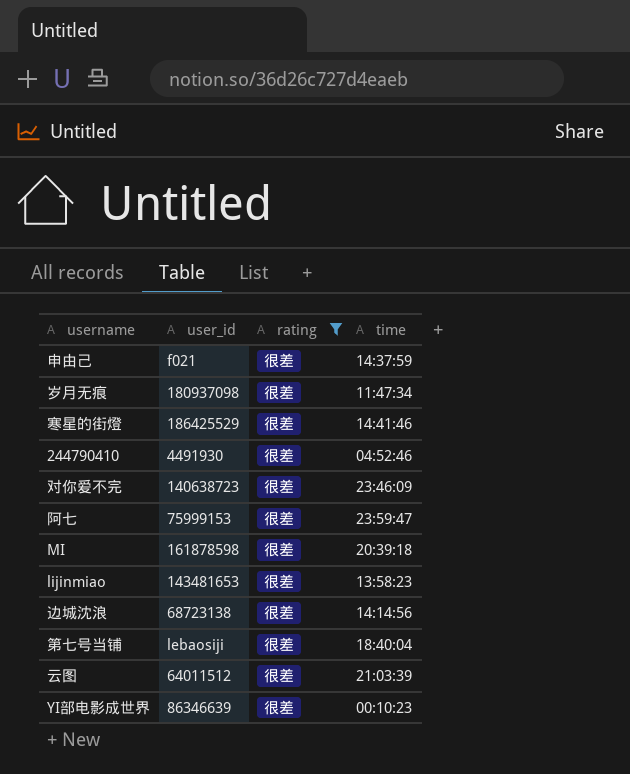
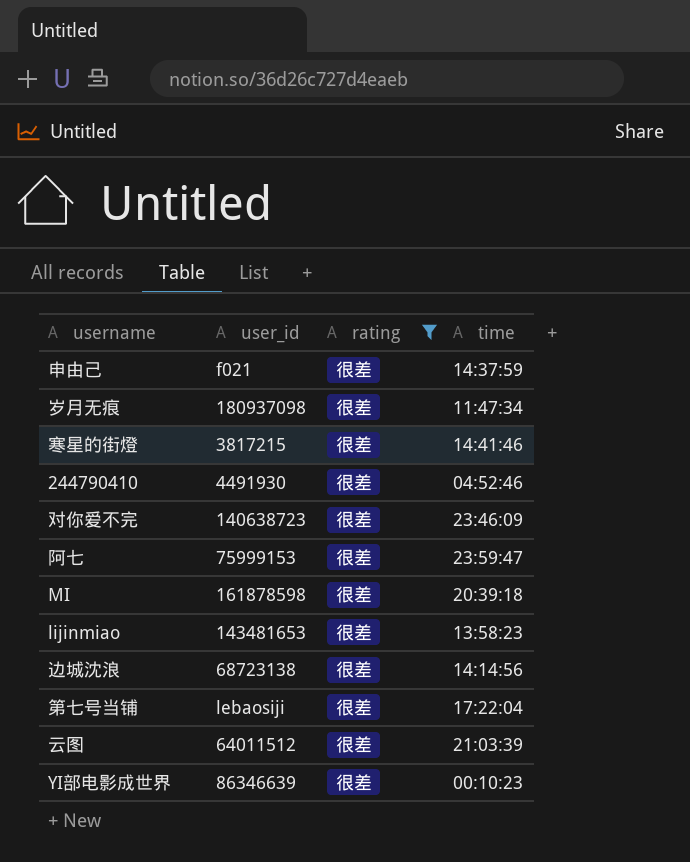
寒星的街燈 | user_id: 186425529 -> 3817215
第七号当铺 | time: 18:40:04 -> 17:22:04

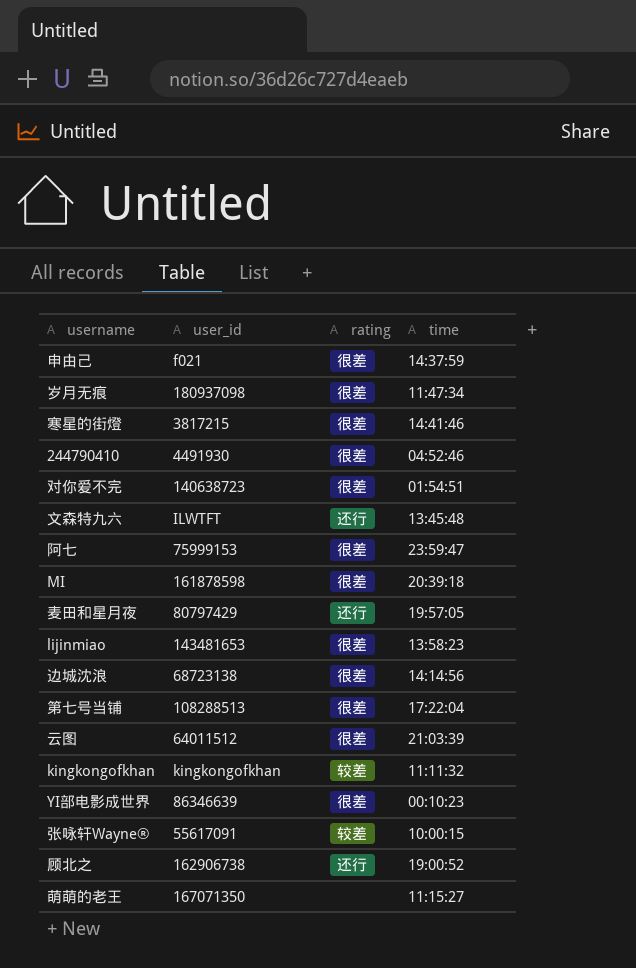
filter: rating = 很差 -> none
对你爱不完 | time: 23:46:09 -> 01:54:51
第七号当铺 | user_id: lebaosiji -> 108288513

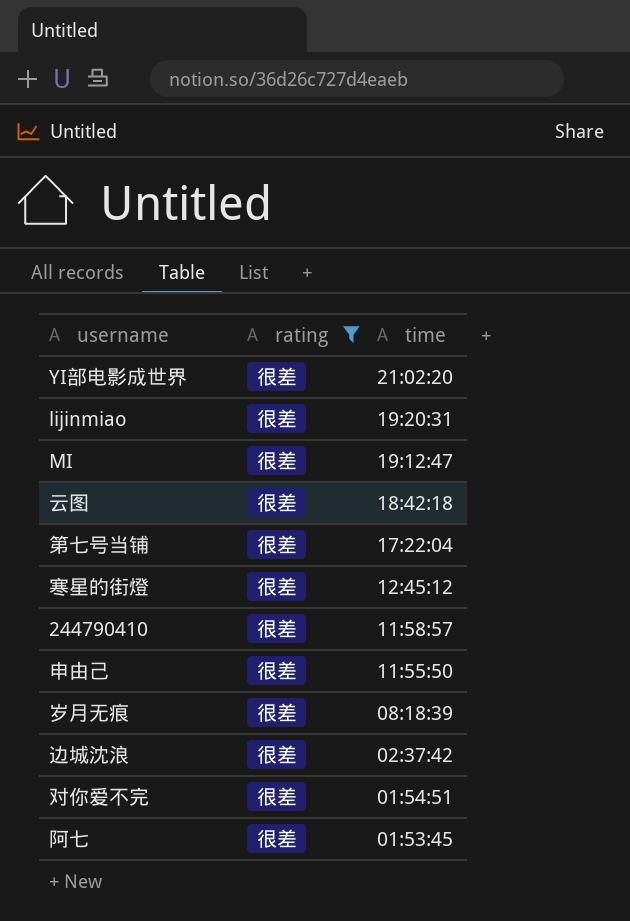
filter: none -> rating = 很差
row order: none -> time descending
column user_id | position: 2 -> none
YI部电影成世界 | time: 00:10:23 -> 21:02:20
lijinmiao | time: 13:58:23 -> 19:20:31
MI | time: 20:39:18 -> 19:12:47
云图 | time: 21:03:39 -> 18:42:18
寒星的街燈 | time: 14:41:46 -> 12:45:12
244790410 | time: 04:52:46 -> 11:58:57
申由己 | time: 14:37:59 -> 11:55:50
岁月无痕 | time: 11:47:34 -> 08:18:39
边城沈浪 | time: 14:14:56 -> 02:37:42
阿七 | time: 23:59:47 -> 01:53:45

